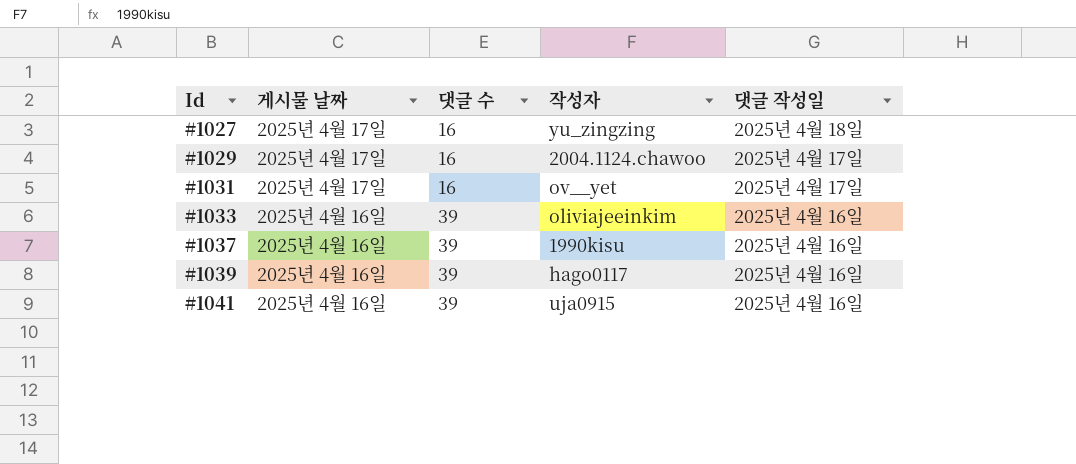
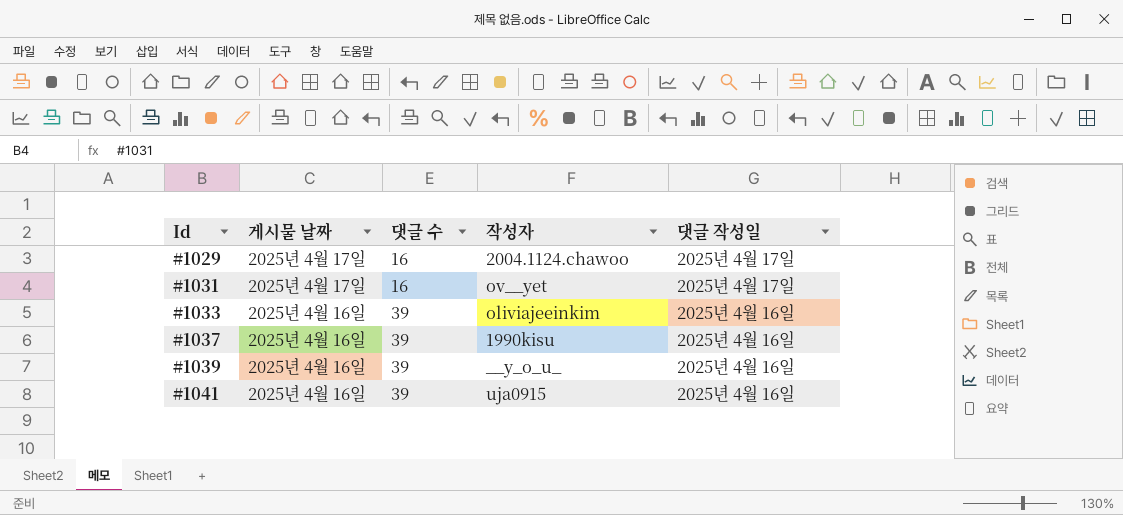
row #1027: 2025년 4월 17일 | 16 | yu_zingzing | 2025년 4월 18일 -> none
#1039 | 작성자: hago0117 -> __y_o_u_

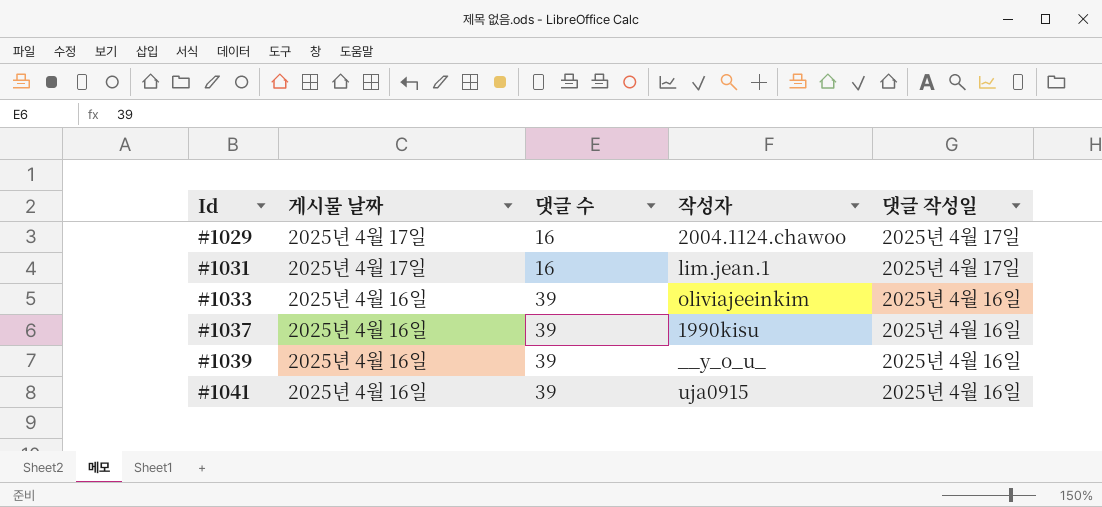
#1031 | 작성자: ov__yet -> lim.jean.1

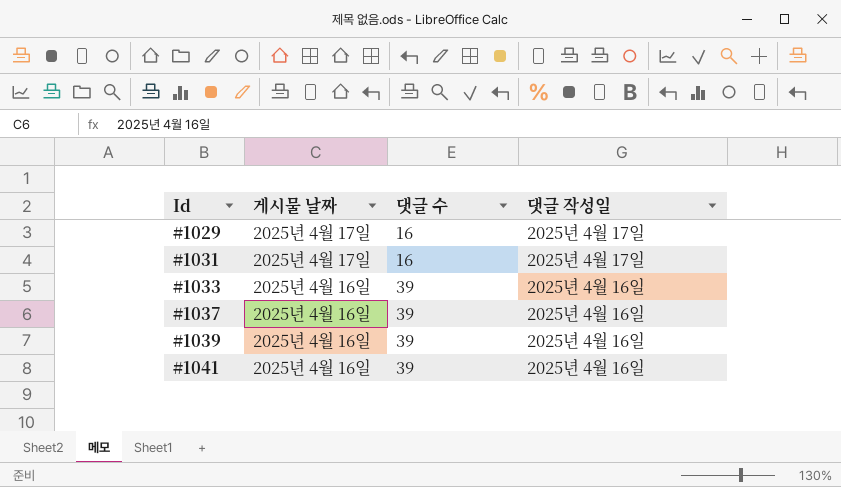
column 작성자 | position: 4 -> none

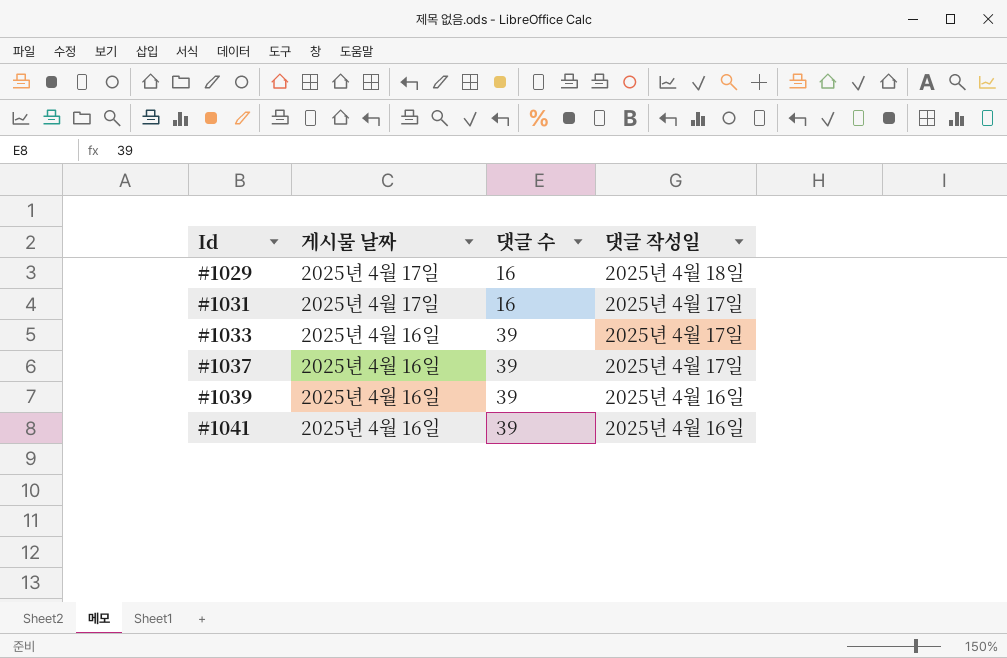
#1029 | 댓글 작성일: 2025년 4월 17일 -> 2025년 4월 18일
#1033 | 댓글 작성일: 2025년 4월 16일 -> 2025년 4월 17일
#1037 | 댓글 작성일: 2025년 4월 16일 -> 2025년 4월 17일

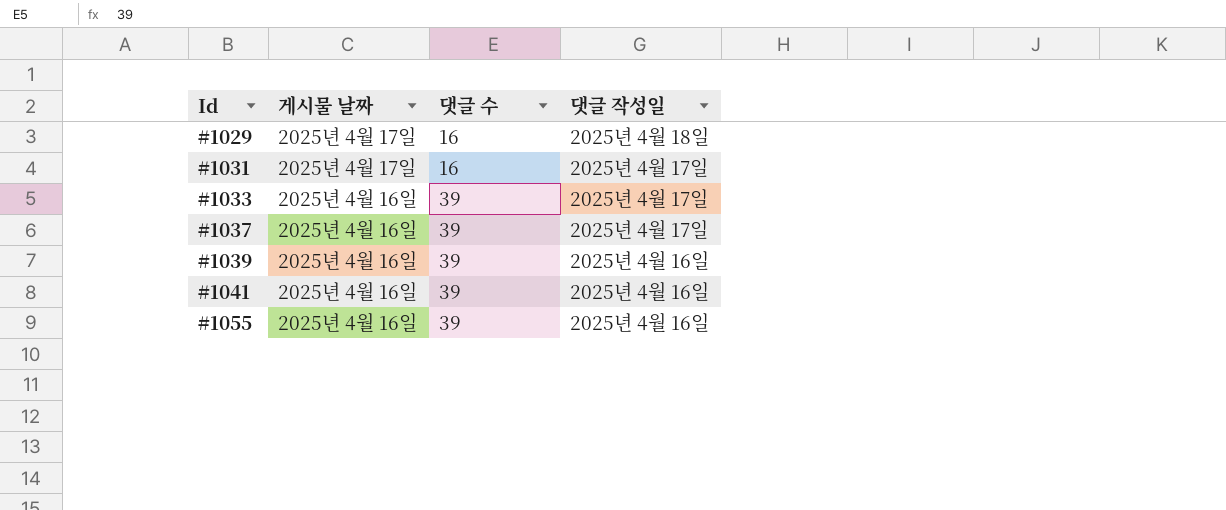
row #1055: none -> 2025년 4월 16일 | 39 | 2025년 4월 16일

